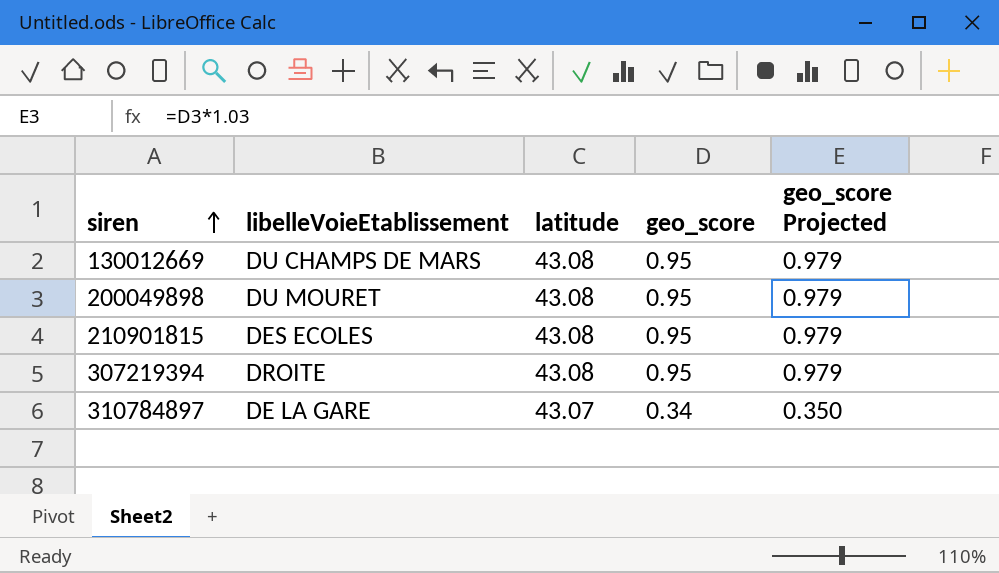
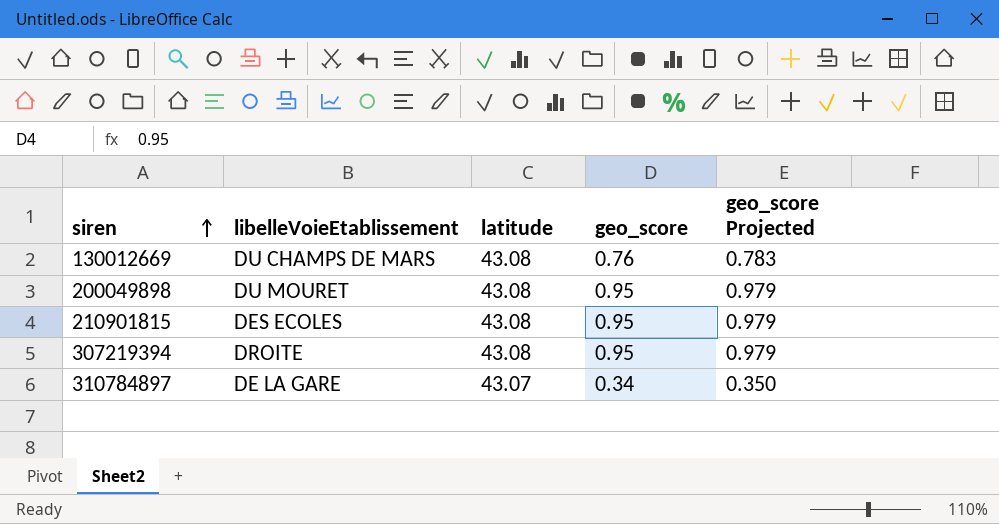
130012669 | geo_score: 0.95 -> 0.76
130012669 | geo_score Projected: 0.979 -> 0.783

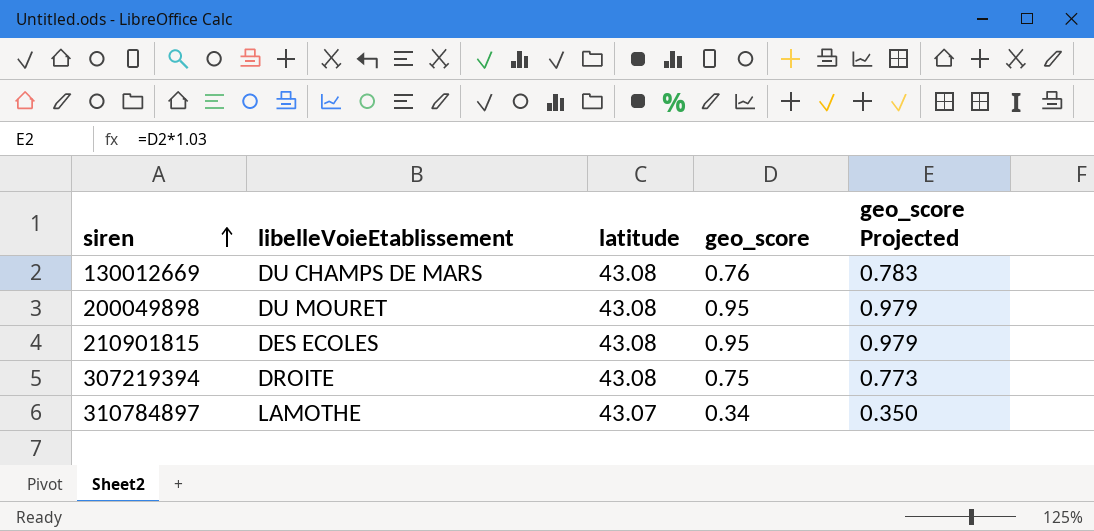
307219394 | geo_score: 0.95 -> 0.75
307219394 | geo_score Projected: 0.979 -> 0.773
310784897 | libelleVoieEtablissement: DE LA GARE -> LAMOTHE

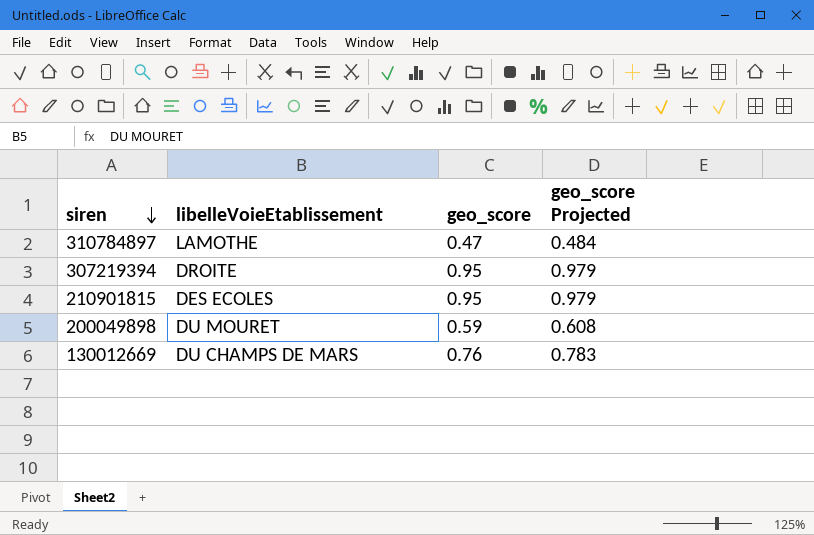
row order: siren ascending -> siren descending
column latitude | position: 3 -> none
310784897 | geo_score: 0.34 -> 0.47
310784897 | geo_score Projected: 0.350 -> 0.484
307219394 | geo_score: 0.75 -> 0.95
307219394 | geo_score Projected: 0.773 -> 0.979
200049898 | geo_score: 0.95 -> 0.59
200049898 | geo_score Projected: 0.979 -> 0.608

